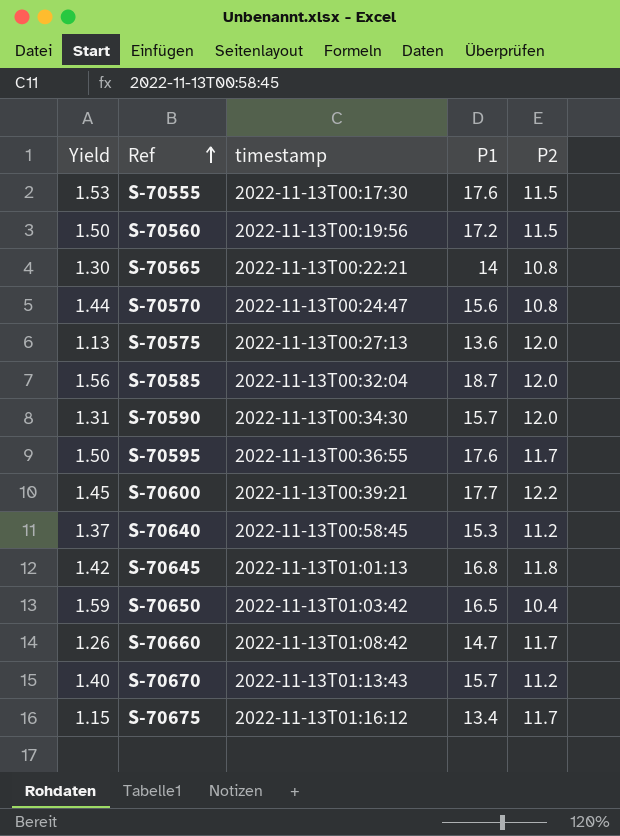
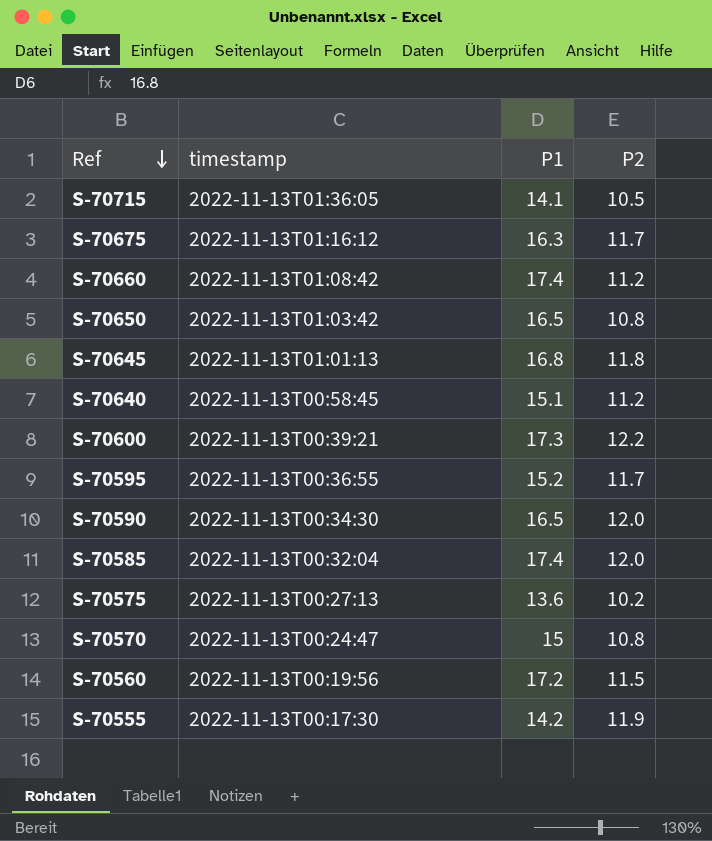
row order: Ref ascending -> Ref descending
column Yield | formula: [P1] / [P2] -> none
row S-70565: 1.30 | 2022-11-13T00:22:21 | 14 | 10.8 -> none
row S-70670: 1.40 | 2022-11-13T01:13:43 | 15.7 | 11.2 -> none
row S-70715: none -> 2022-11-13T01:36:05 | 14.1 | 10.5
S-70675 | P1: 13.4 -> 16.3
S-70660 | P1: 14.7 -> 17.4
S-70660 | P2: 11.7 -> 11.2
S-70650 | P2: 10.4 -> 10.8
S-70640 | P1: 15.3 -> 15.1
S-70600 | P1: 17.7 -> 17.3
S-70595 | P1: 17.6 -> 15.2
S-70590 | P1: 15.7 -> 16.5
S-70585 | P1: 18.7 -> 17.4
S-70575 | P2: 12.0 -> 10.2
S-70570 | P1: 15.6 -> 15
S-70555 | P1: 17.6 -> 14.2
S-70555 | P2: 11.5 -> 11.9

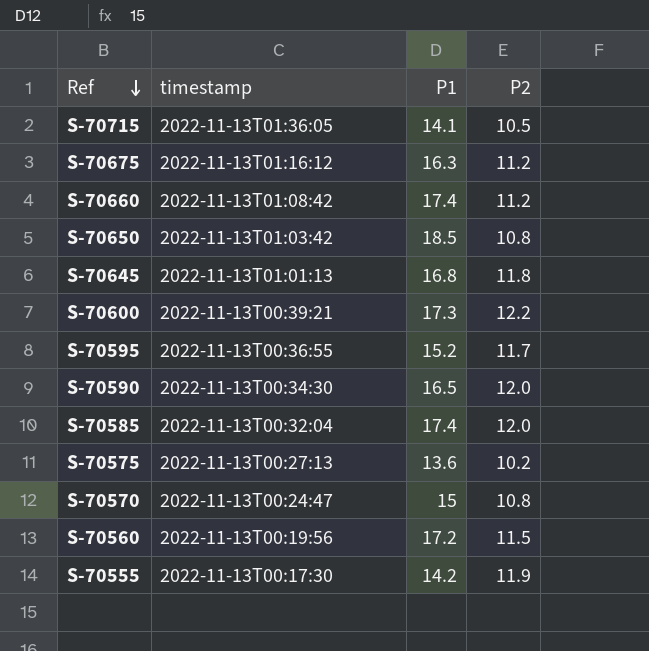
row S-70640: 2022-11-13T00:58:45 | 15.1 | 11.2 -> none
S-70675 | P2: 11.7 -> 11.2
S-70650 | P1: 16.5 -> 18.5

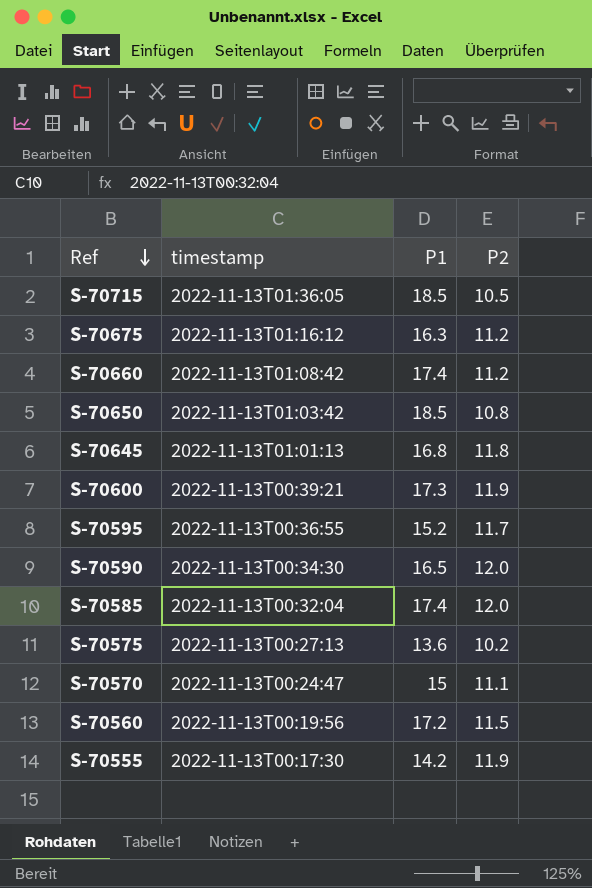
S-70715 | P1: 14.1 -> 18.5
S-70600 | P2: 12.2 -> 11.9
S-70570 | P2: 10.8 -> 11.1

